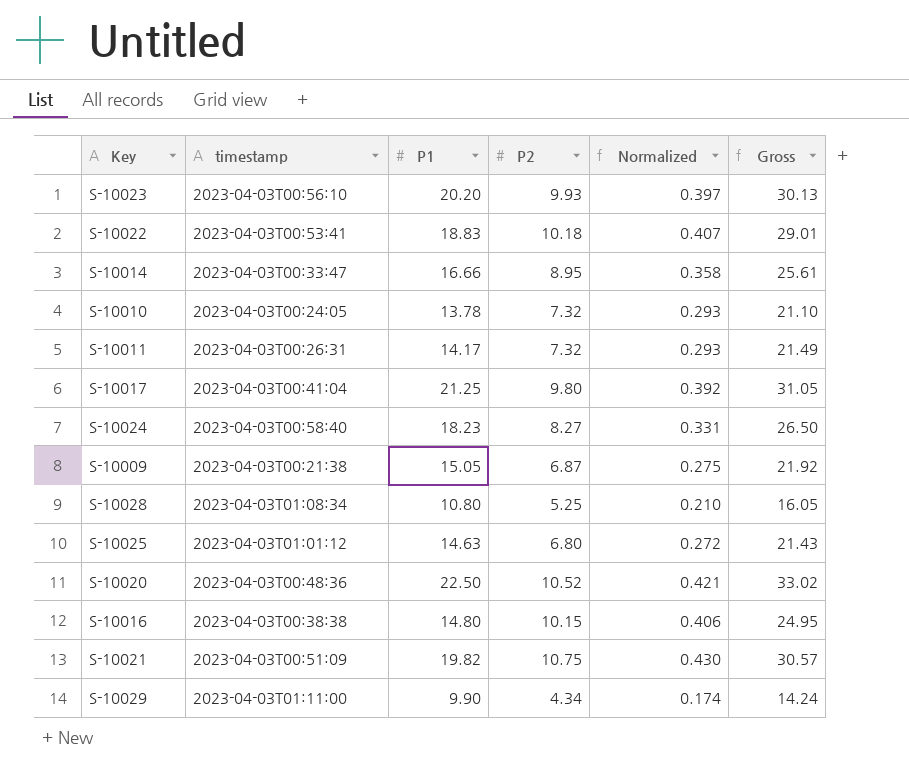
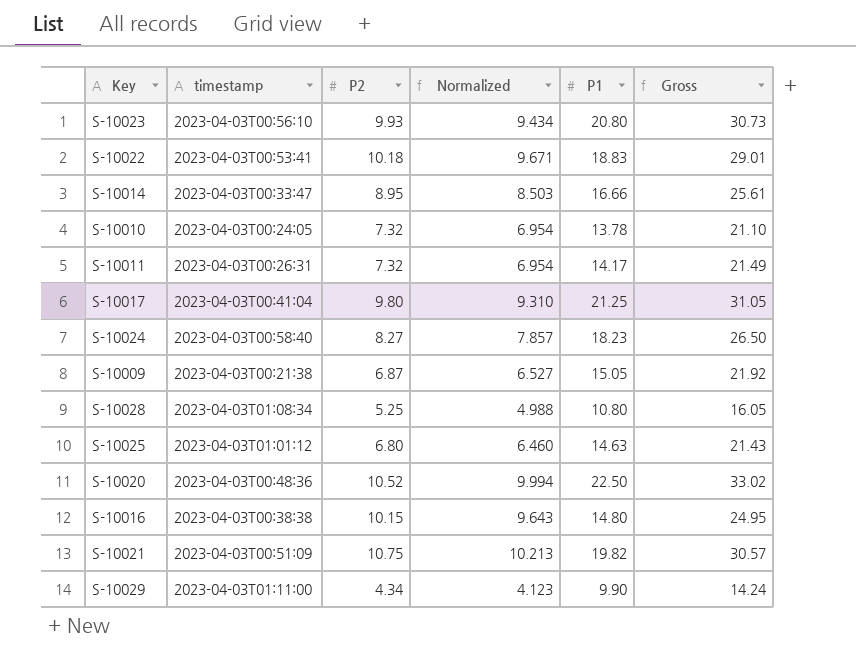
column Normalized | formula: [P2] * 0.04 -> [P2] * 0.95
column P1 | position: 3 -> 5
S-10023 | P1: 20.20 -> 20.80
S-10023 | Gross: 30.13 -> 30.73

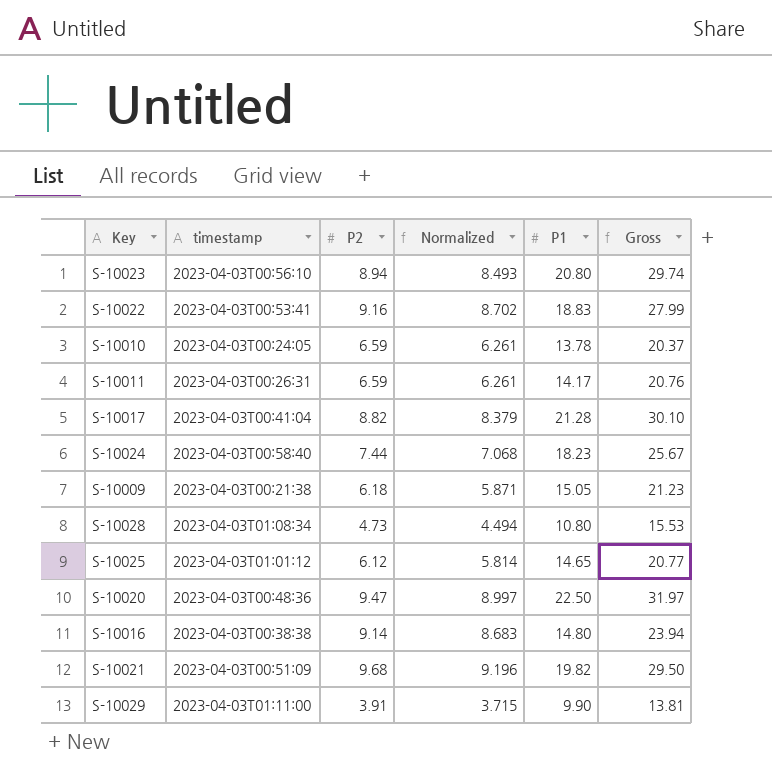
row S-10014: 2023-04-03T00:33:47 | 8.95 | 8.503 | 16.66 | 25.61 -> none
S-10023 | P2: 9.93 -> 8.94
S-10023 | Normalized: 9.434 -> 8.493
S-10023 | Gross: 30.73 -> 29.74
S-10022 | P2: 10.18 -> 9.16
S-10022 | Normalized: 9.671 -> 8.702
S-10022 | Gross: 29.01 -> 27.99
S-10010 | P2: 7.32 -> 6.59
S-10010 | Normalized: 6.954 -> 6.261
S-10010 | Gross: 21.10 -> 20.37
S-10011 | P2: 7.32 -> 6.59
S-10011 | Normalized: 6.954 -> 6.261
S-10011 | Gross: 21.49 -> 20.76
S-10017 | P2: 9.80 -> 8.82
S-10017 | Normalized: 9.310 -> 8.379
S-10017 | P1: 21.25 -> 21.28
S-10017 | Gross: 31.05 -> 30.10
S-10024 | P2: 8.27 -> 7.44
S-10024 | Normalized: 7.857 -> 7.068
S-10024 | Gross: 26.50 -> 25.67
S-10009 | P2: 6.87 -> 6.18
S-10009 | Normalized: 6.527 -> 5.871
S-10009 | Gross: 21.92 -> 21.23
S-10028 | P2: 5.25 -> 4.73
S-10028 | Normalized: 4.988 -> 4.494
S-10028 | Gross: 16.05 -> 15.53
S-10025 | P2: 6.80 -> 6.12
S-10025 | Normalized: 6.460 -> 5.814
S-10025 | P1: 14.63 -> 14.65
S-10025 | Gross: 21.43 -> 20.77
S-10020 | P2: 10.52 -> 9.47
S-10020 | Normalized: 9.994 -> 8.997
S-10020 | Gross: 33.02 -> 31.97
S-10016 | P2: 10.15 -> 9.14
S-10016 | Normalized: 9.643 -> 8.683
S-10016 | Gross: 24.95 -> 23.94
S-10021 | P2: 10.75 -> 9.68
S-10021 | Normalized: 10.213 -> 9.196
S-10021 | Gross: 30.57 -> 29.50
S-10029 | P2: 4.34 -> 3.91
S-10029 | Normalized: 4.123 -> 3.715
S-10029 | Gross: 14.24 -> 13.81

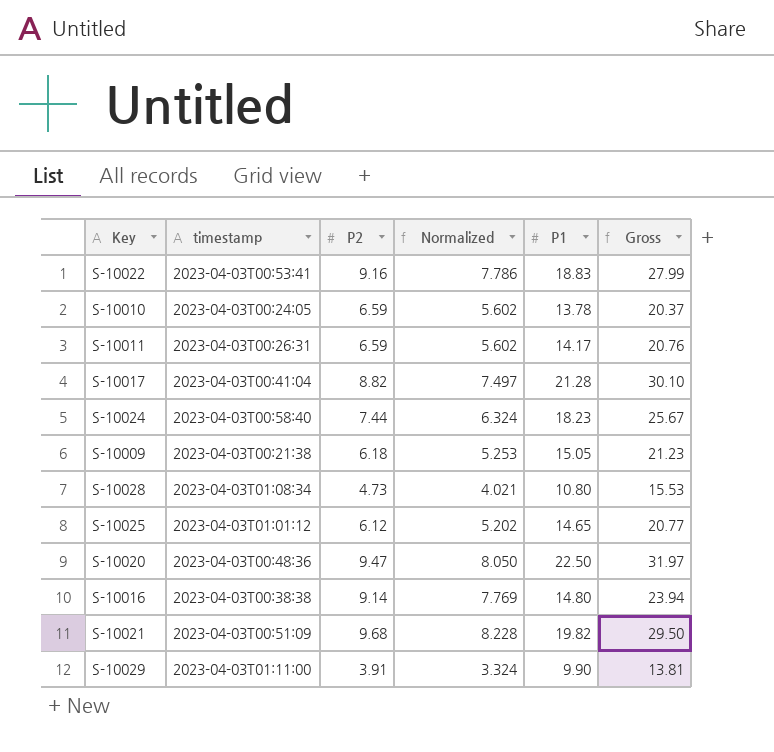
column Normalized | formula: [P2] * 0.95 -> [P2] * 0.85
row S-10023: 2023-04-03T00:56:10 | 8.94 | 8.493 | 20.80 | 29.74 -> none

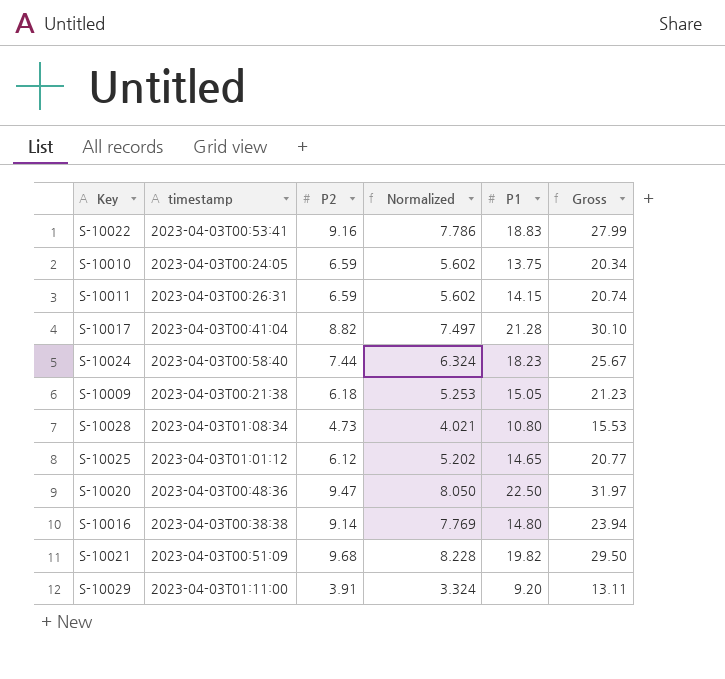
S-10010 | P1: 13.78 -> 13.75
S-10010 | Gross: 20.37 -> 20.34
S-10011 | P1: 14.17 -> 14.15
S-10011 | Gross: 20.76 -> 20.74
S-10029 | P1: 9.90 -> 9.20
S-10029 | Gross: 13.81 -> 13.11

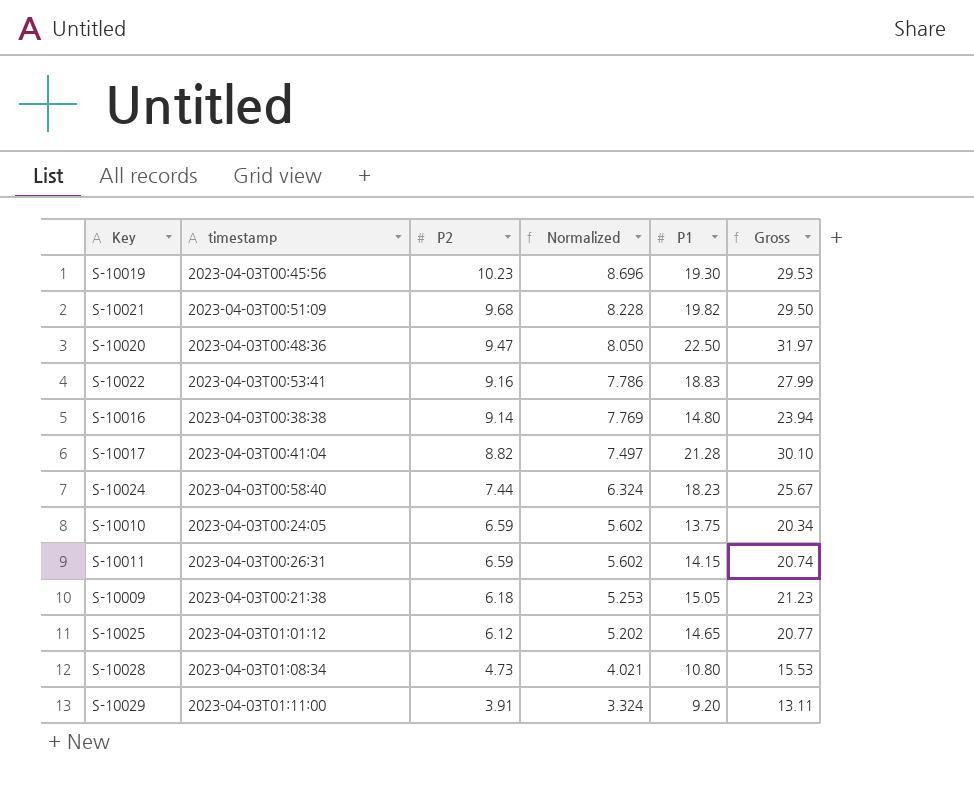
row order: none -> P2 descending
row S-10019: none -> 2023-04-03T00:45:56 | 10.23 | 8.696 | 19.30 | 29.53

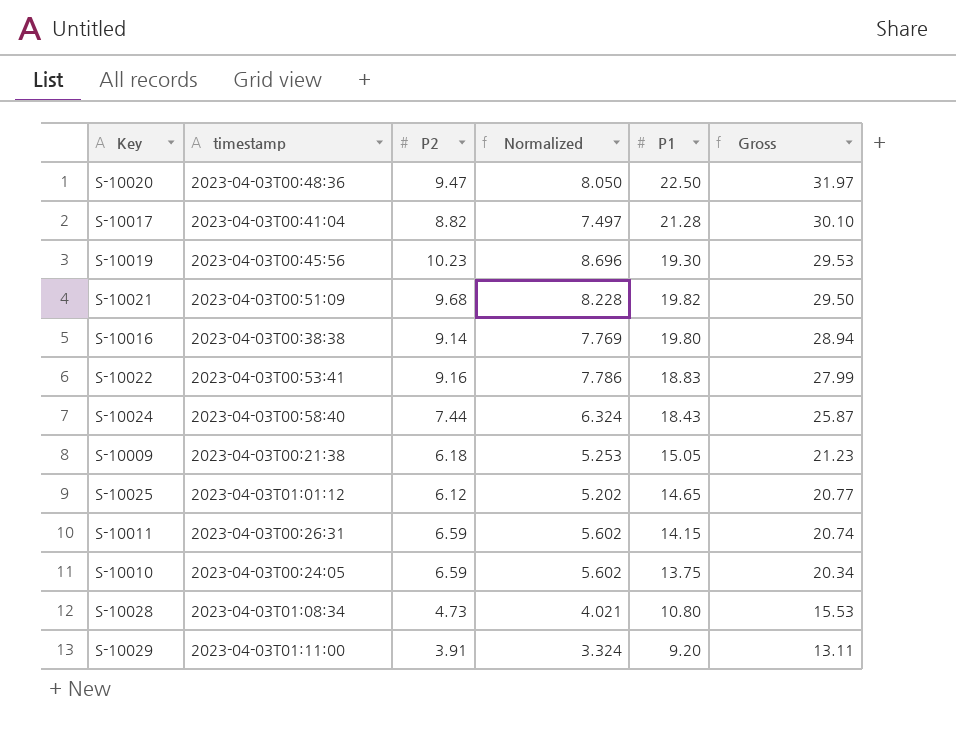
row order: P2 descending -> Gross descending
S-10016 | P1: 14.80 -> 19.80
S-10016 | Gross: 23.94 -> 28.94
S-10024 | P1: 18.23 -> 18.43
S-10024 | Gross: 25.67 -> 25.87

